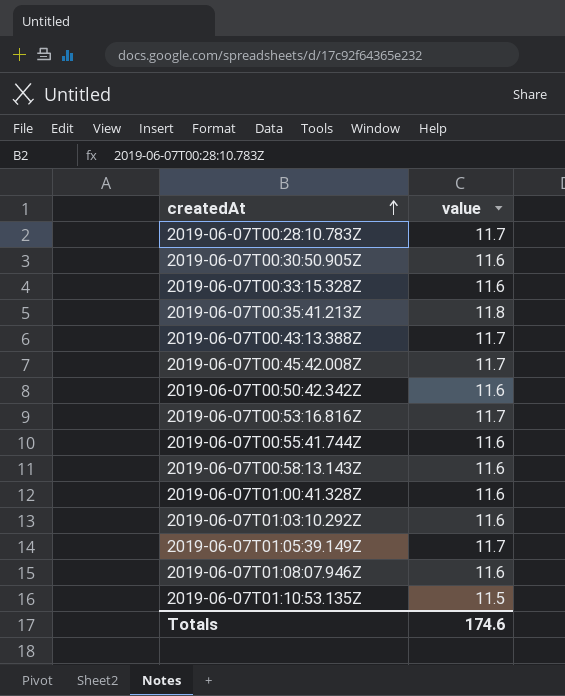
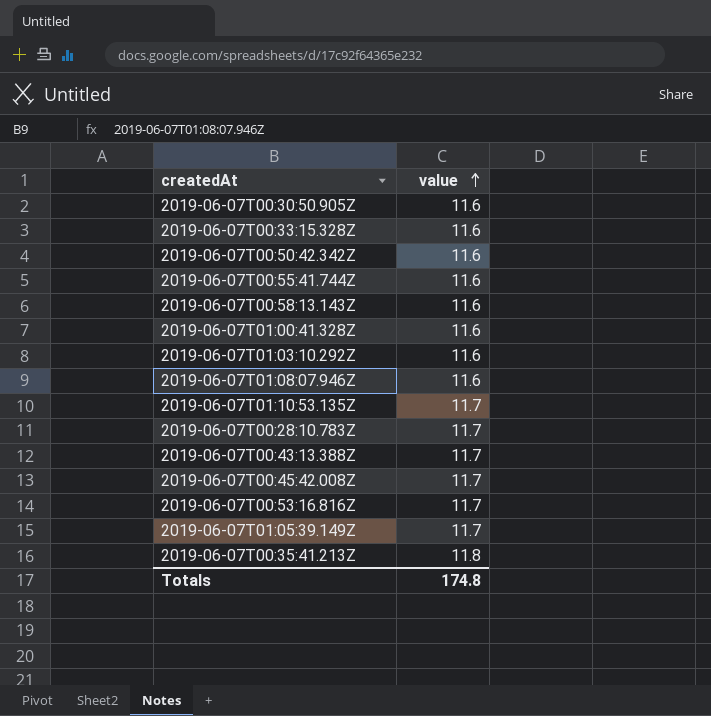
row order: createdAt ascending -> value ascending
2019-06-07T01:10:53.135Z | value: 11.5 -> 11.7
Totals | value: 174.6 -> 174.8

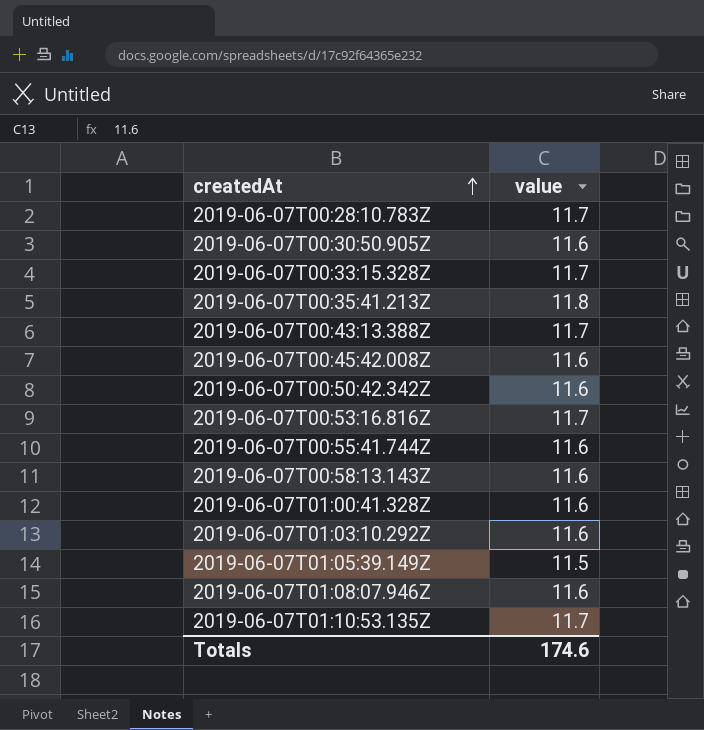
row order: value ascending -> createdAt ascending
2019-06-07T00:33:15.328Z | value: 11.6 -> 11.7
2019-06-07T00:45:42.008Z | value: 11.7 -> 11.6
2019-06-07T01:05:39.149Z | value: 11.7 -> 11.5
Totals | value: 174.8 -> 174.6

